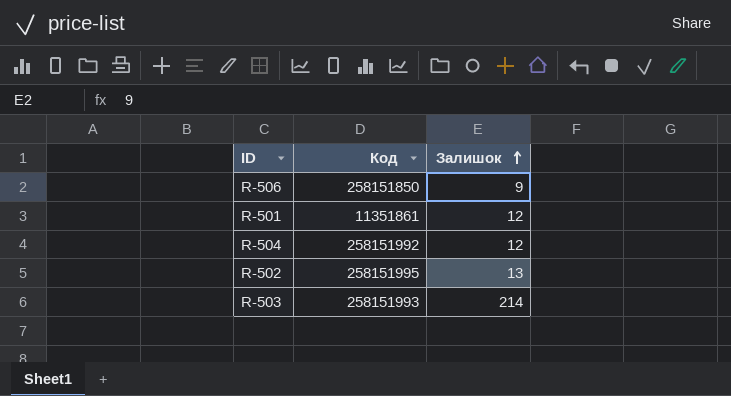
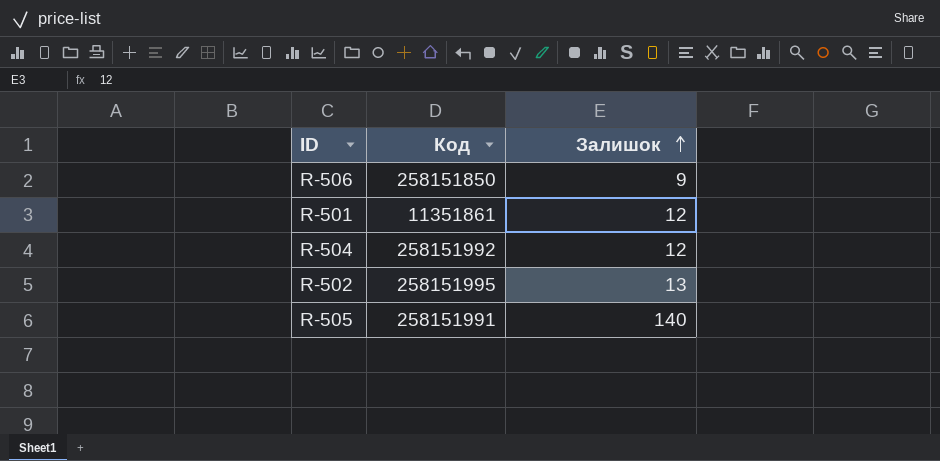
row R-503: 258151993 | 214 -> none
row R-505: none -> 258151991 | 140

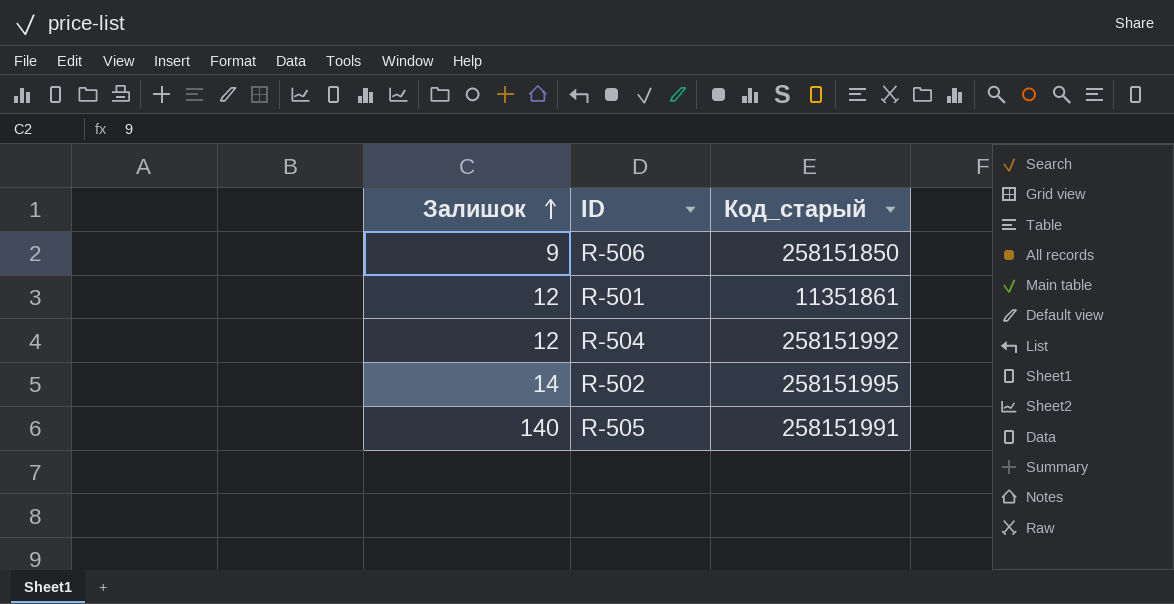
column Залишок | position: 3 -> 1
column name: Код -> Код_старый
R-502 | Залишок: 13 -> 14

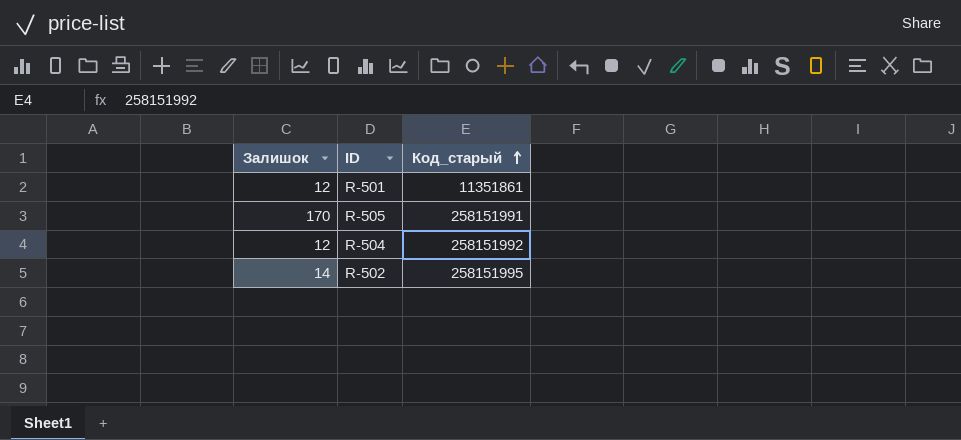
row order: Залишок ascending -> Код_старый ascending
row R-506: 9 | 258151850 -> none
R-505 | Залишок: 140 -> 170

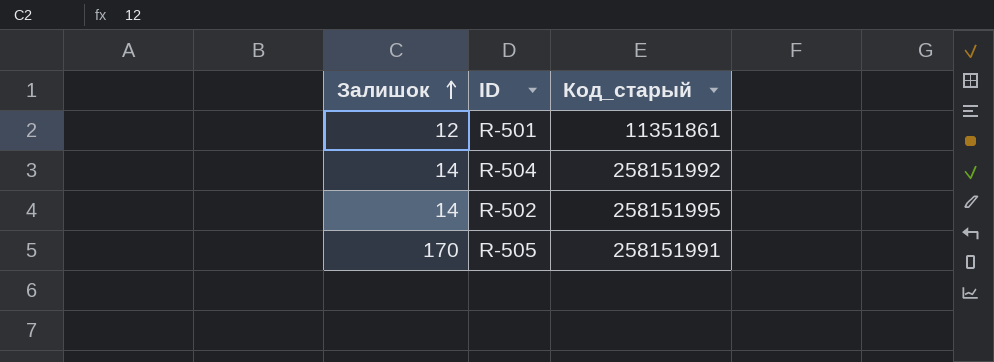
row order: Код_старый ascending -> Залишок ascending
R-504 | Залишок: 12 -> 14

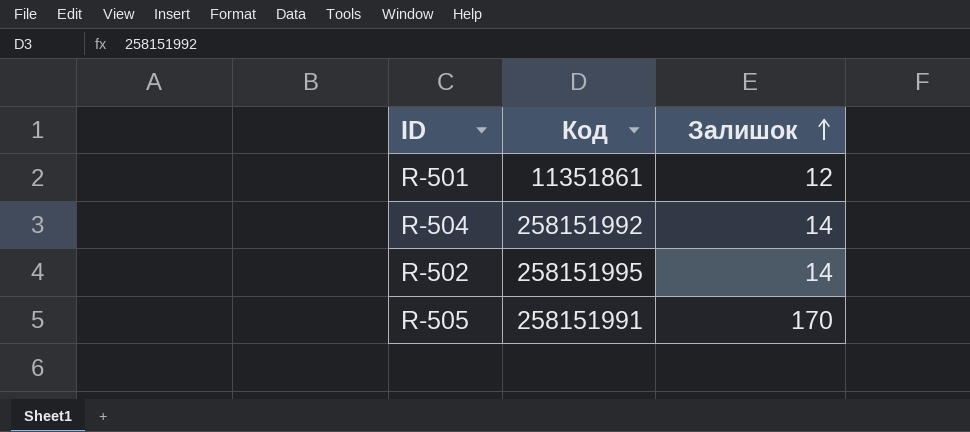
column name: Код_старый -> Код
column Залишок | position: 1 -> 3

